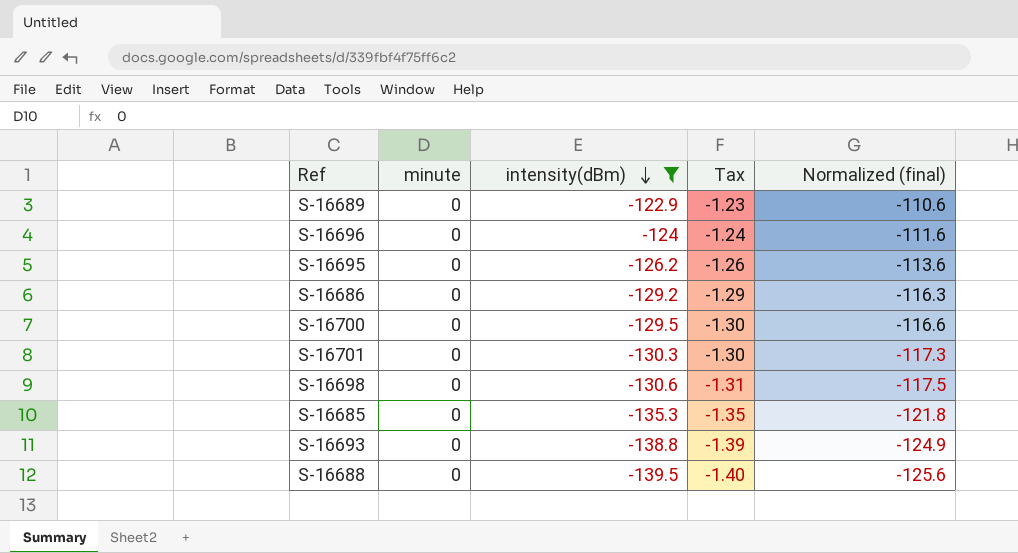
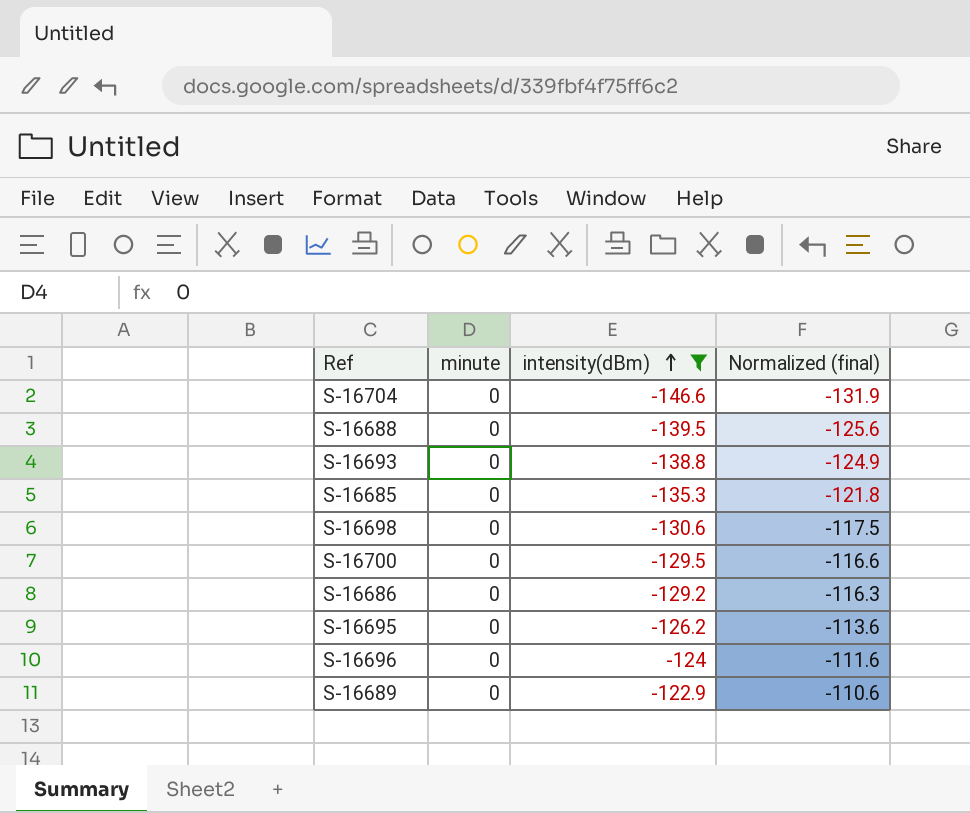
row order: intensity(dBm) descending -> intensity(dBm) ascending
column Tax | formula: [intensity(dBm)] * 0.01 -> none
row S-16701: 0 | -130.3 | -1.30 | -117.3 -> none
row S-16704: none -> 0 | -146.6 | -131.9

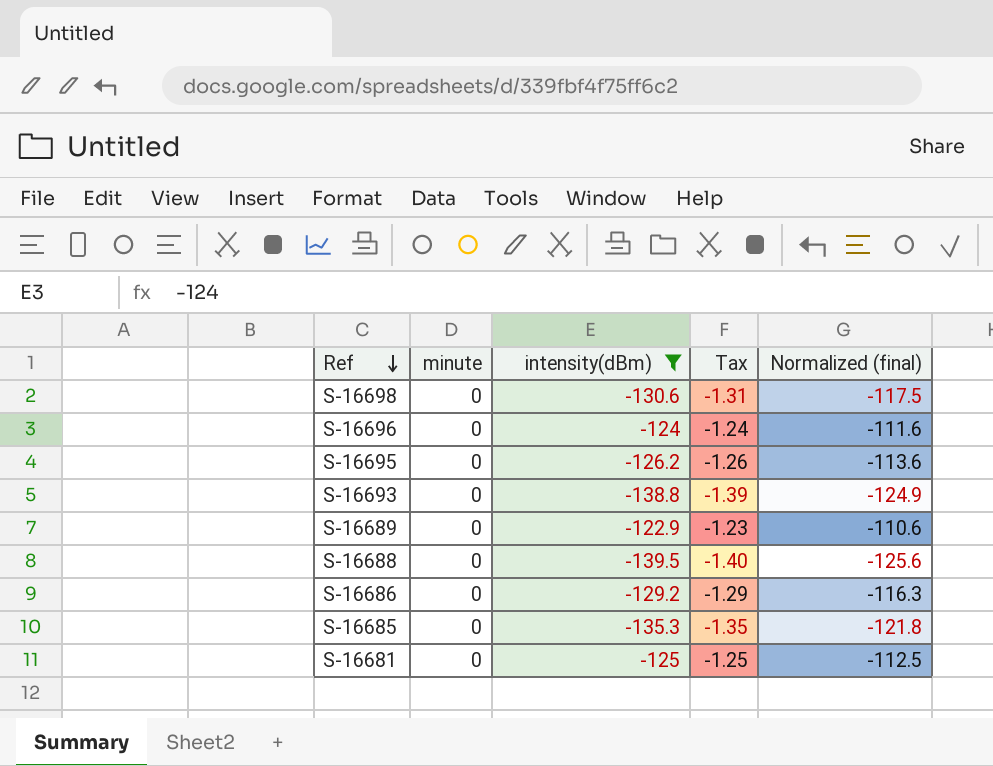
row order: intensity(dBm) ascending -> Ref descending
column Tax | formula: none -> [intensity(dBm)] * 0.01
row S-16704: 0 | -146.6 | -131.9 -> none
row S-16700: 0 | -129.5 | -116.6 -> none
row S-16681: none -> 0 | -125 | -1.25 | -112.5

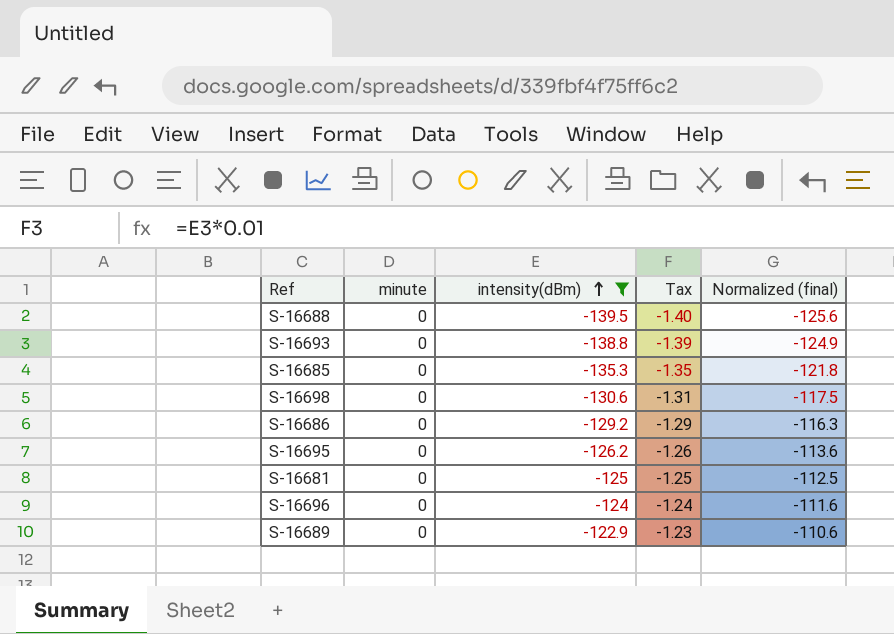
row order: Ref descending -> intensity(dBm) ascending

